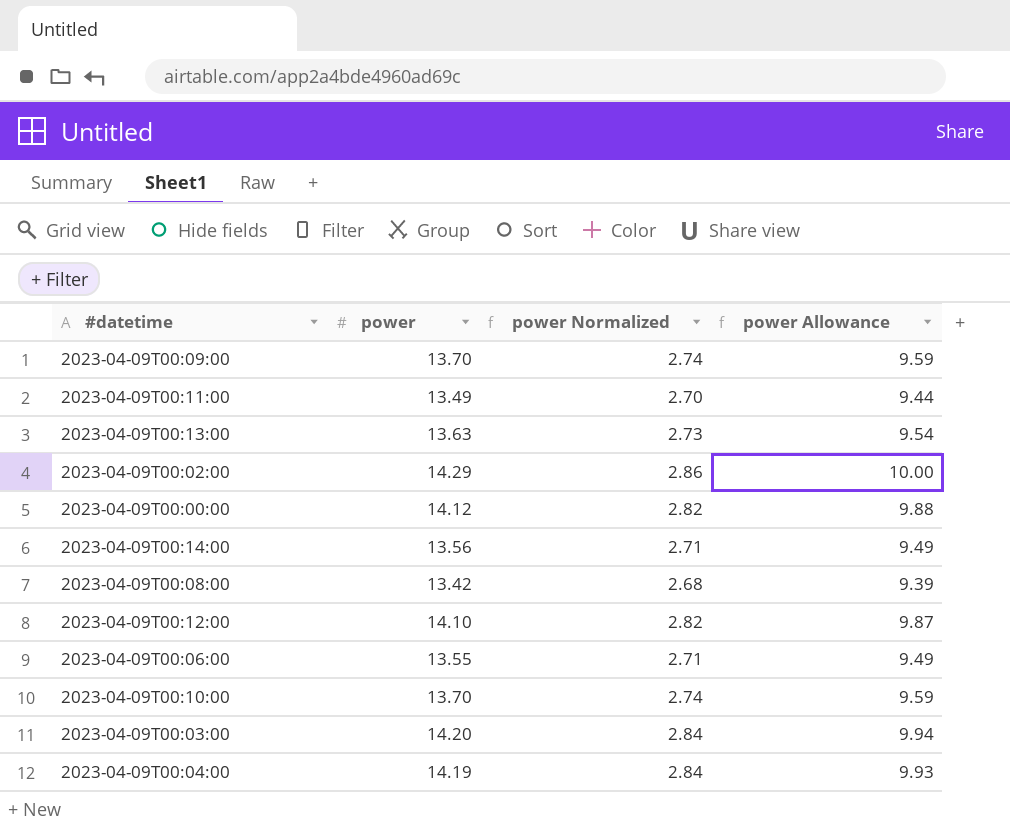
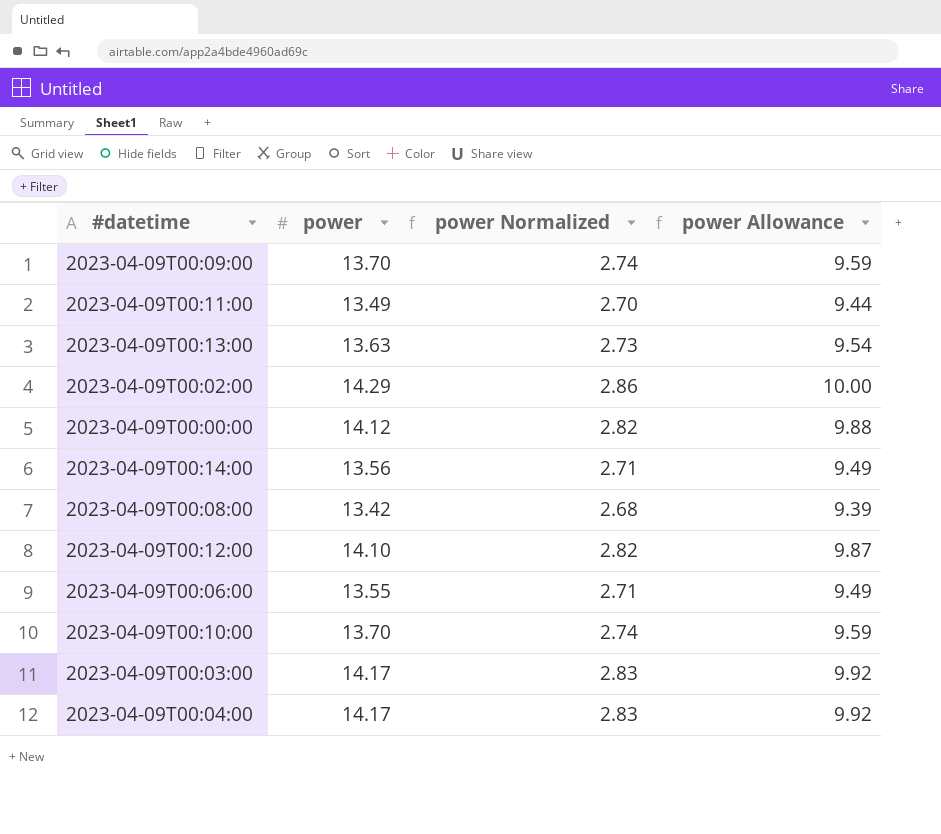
2023-04-09T00:03:00 | power: 14.20 -> 14.17
2023-04-09T00:03:00 | power Normalized: 2.84 -> 2.83
2023-04-09T00:03:00 | power Allowance: 9.94 -> 9.92
2023-04-09T00:04:00 | power: 14.19 -> 14.17
2023-04-09T00:04:00 | power Normalized: 2.84 -> 2.83
2023-04-09T00:04:00 | power Allowance: 9.93 -> 9.92

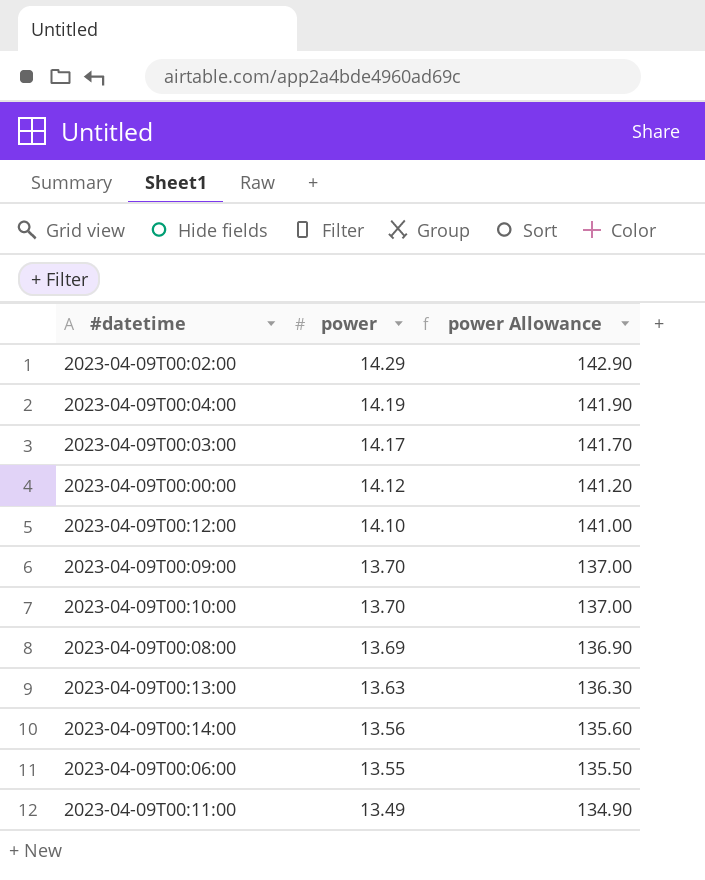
row order: none -> power descending
column power Normalized | formula: [power] * 0.2 -> none
column power Allowance | formula: [power] * 0.7 -> [power] * 10
2023-04-09T00:04:00 | power: 14.17 -> 14.19
2023-04-09T00:08:00 | power: 13.42 -> 13.69

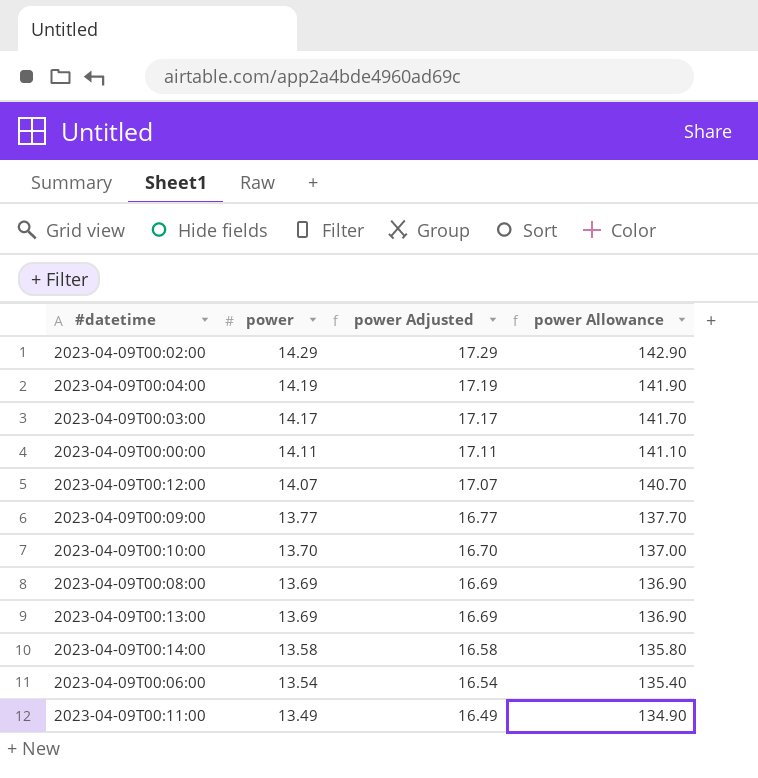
column power Adjusted | formula: none -> [power] + 3
2023-04-09T00:00:00 | power: 14.12 -> 14.11
2023-04-09T00:00:00 | power Allowance: 141.20 -> 141.10
2023-04-09T00:12:00 | power: 14.10 -> 14.07
2023-04-09T00:12:00 | power Allowance: 141.00 -> 140.70
2023-04-09T00:09:00 | power: 13.70 -> 13.77
2023-04-09T00:09:00 | power Allowance: 137.00 -> 137.70
2023-04-09T00:13:00 | power: 13.63 -> 13.69
2023-04-09T00:13:00 | power Allowance: 136.30 -> 136.90
2023-04-09T00:14:00 | power: 13.56 -> 13.58
2023-04-09T00:14:00 | power Allowance: 135.60 -> 135.80
2023-04-09T00:06:00 | power: 13.55 -> 13.54
2023-04-09T00:06:00 | power Allowance: 135.50 -> 135.40

